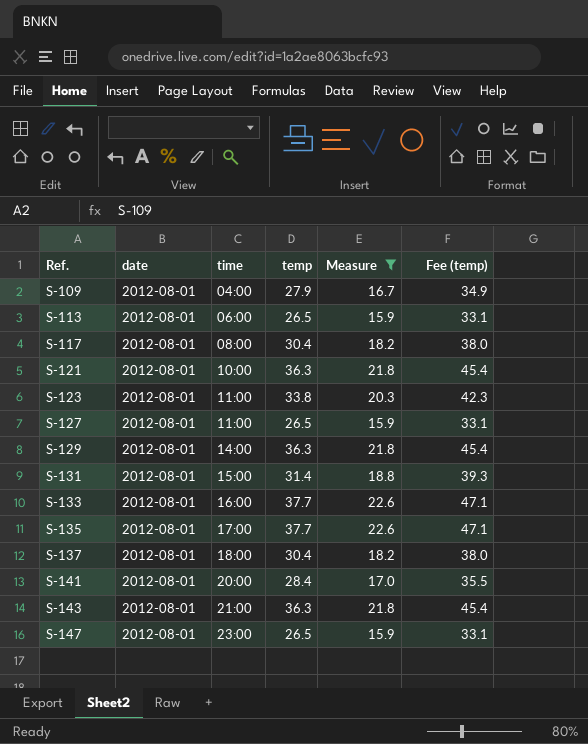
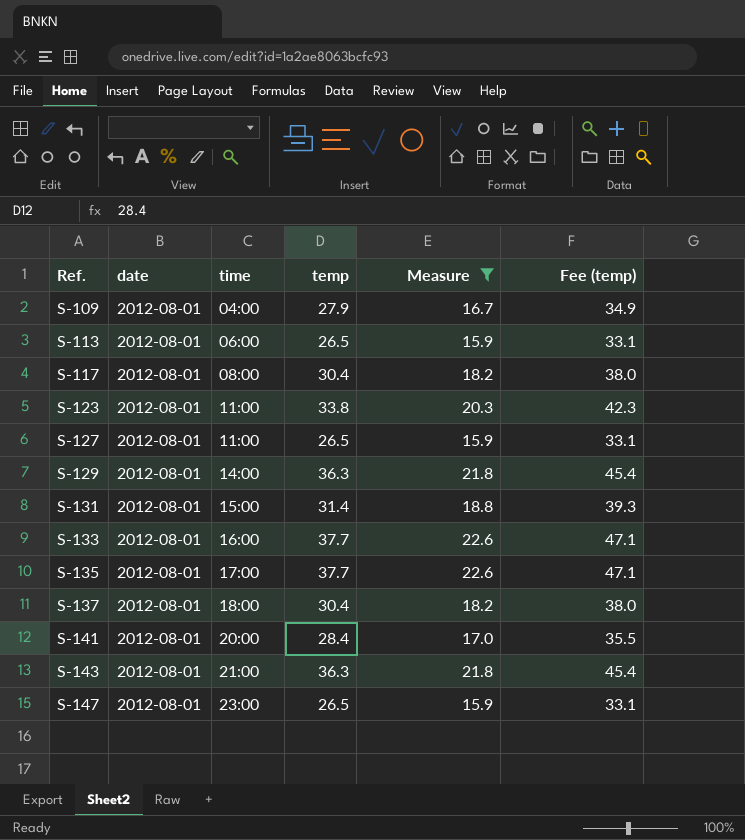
row S-121: 2012-08-01 | 10:00 | 36.3 | 21.8 | 45.4 -> none

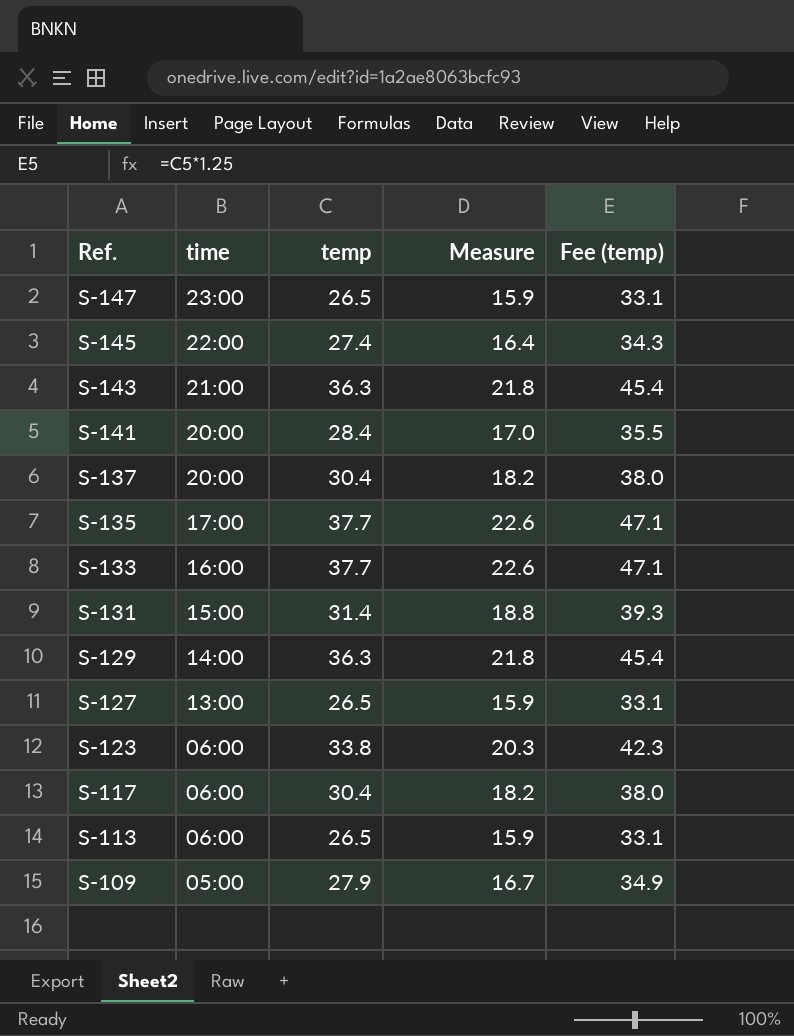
filter: Measure != 16.4 -> none
row order: Ref. ascending -> Ref. descending
column date | position: 2 -> none
S-137 | time: 18:00 -> 20:00
S-127 | time: 11:00 -> 13:00
S-123 | time: 11:00 -> 06:00
S-117 | time: 08:00 -> 06:00
S-109 | time: 04:00 -> 05:00

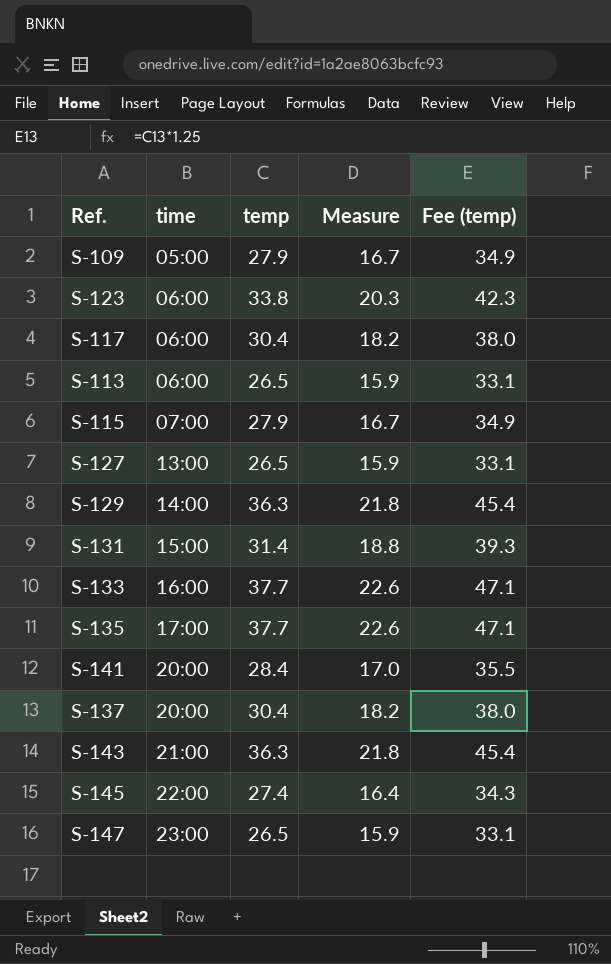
row order: Ref. descending -> time ascending
row S-115: none -> 07:00 | 27.9 | 16.7 | 34.9

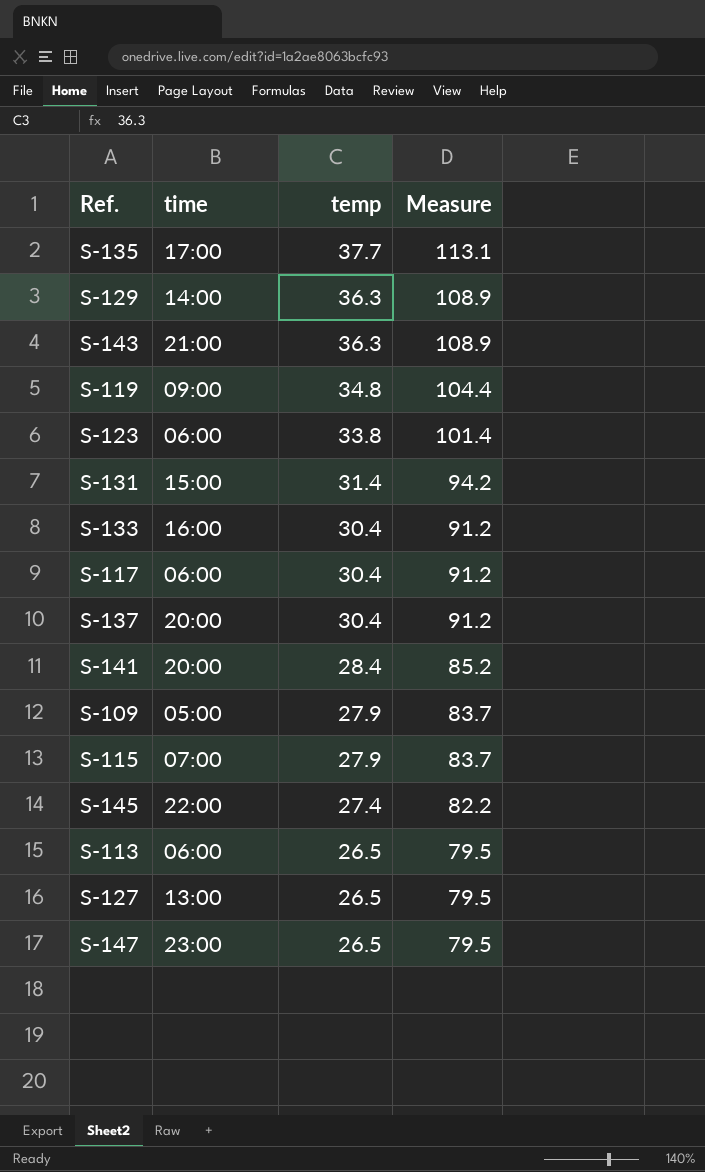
row order: time ascending -> temp descending
column Fee (temp) | formula: [temp] * 1.25 -> none
column Measure | formula: [temp] * 0.6 -> [temp] * 3
row S-119: none -> 09:00 | 34.8 | 104.4
S-133 | temp: 37.7 -> 30.4

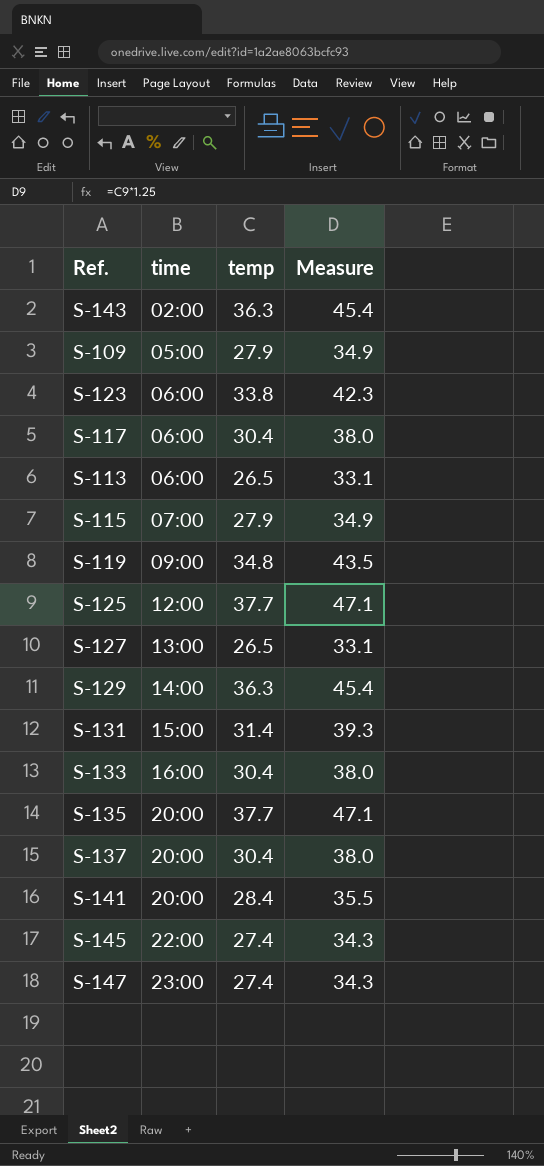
row order: temp descending -> time ascending
column Measure | formula: [temp] * 3 -> [temp] * 1.25
S-143 | time: 21:00 -> 02:00
row S-125: none -> 12:00 | 37.7 | 47.1
S-135 | time: 17:00 -> 20:00
S-147 | temp: 26.5 -> 27.4

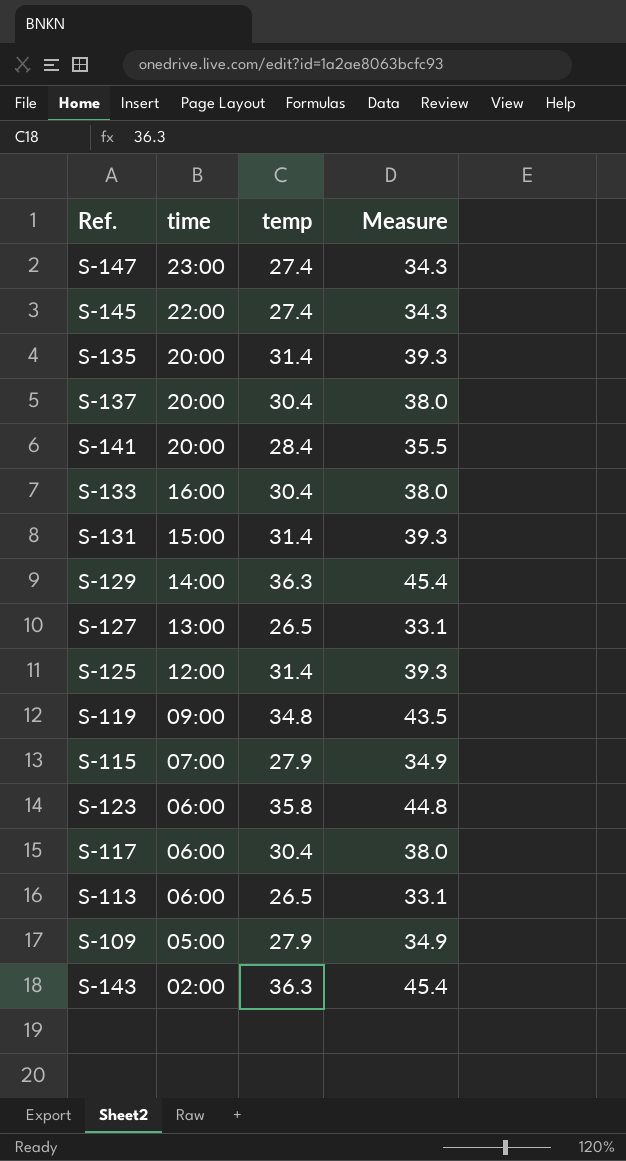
row order: time ascending -> time descending
S-135 | temp: 37.7 -> 31.4
S-135 | Measure: 47.1 -> 39.3
S-125 | temp: 37.7 -> 31.4
S-125 | Measure: 47.1 -> 39.3
S-123 | temp: 33.8 -> 35.8
S-123 | Measure: 42.3 -> 44.8

